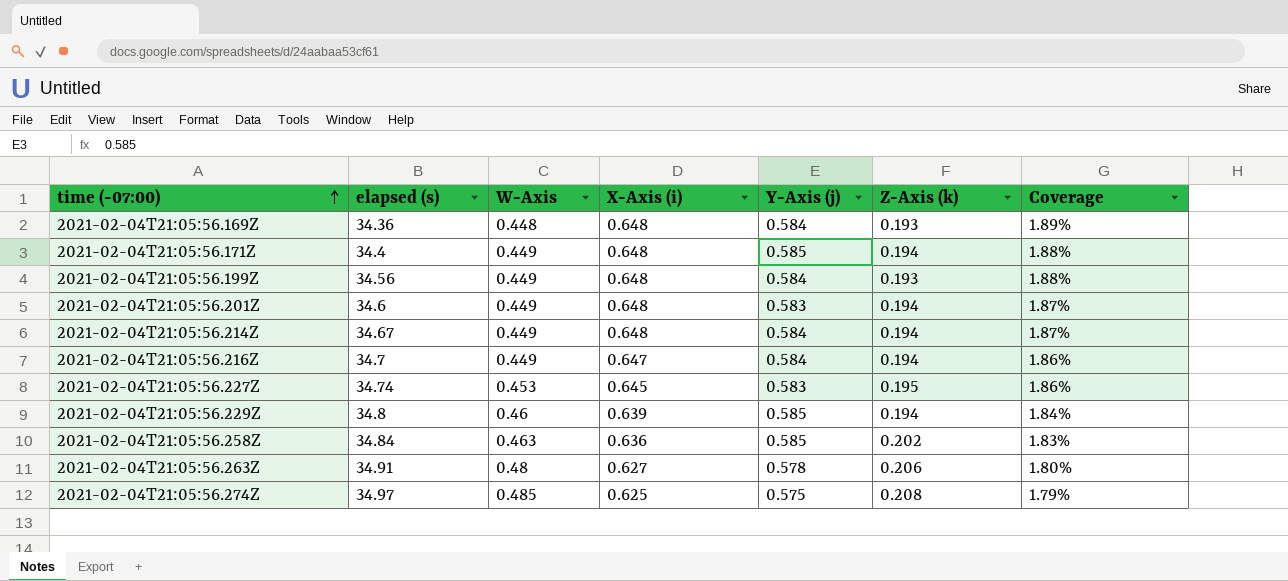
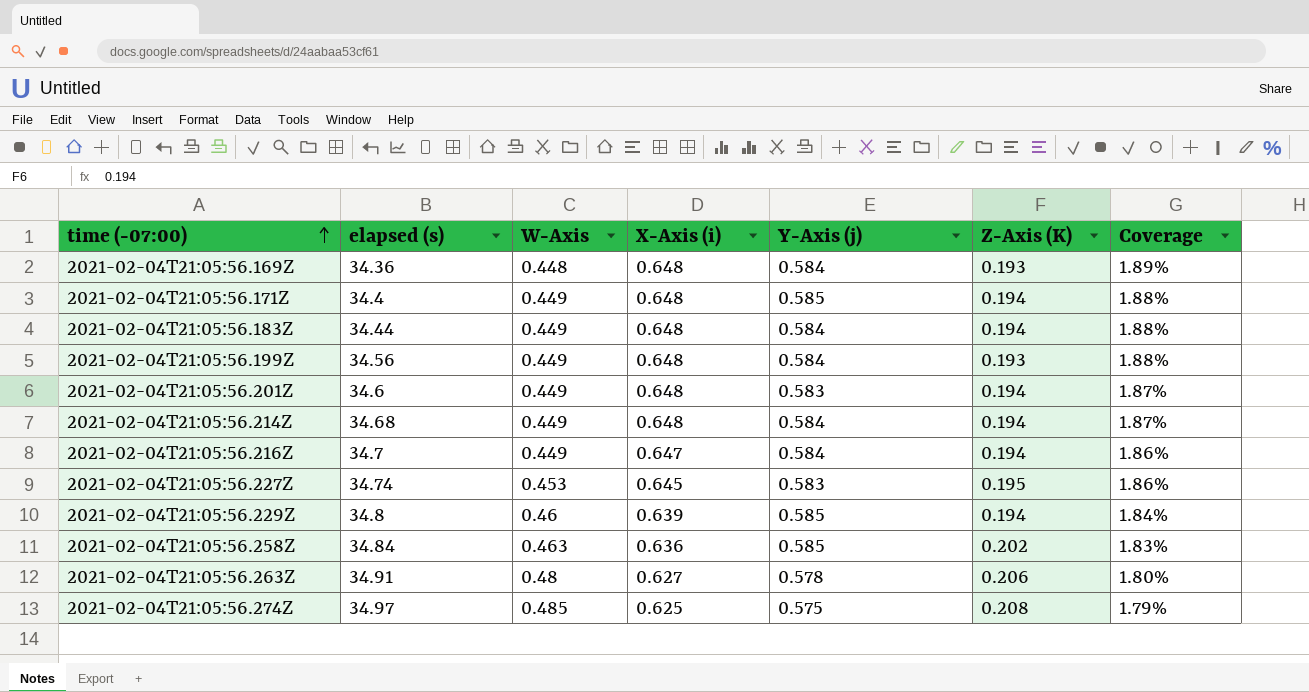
column name: Z-Axis (k) -> Z-Axis (K)
row 2021-02-04T21:05:56.183Z: none -> 34.44 | 0.449 | 0.648 | 0.584 | 0.194 | 1.88%
2021-02-04T21:05:56.214Z | elapsed (s): 34.67 -> 34.68

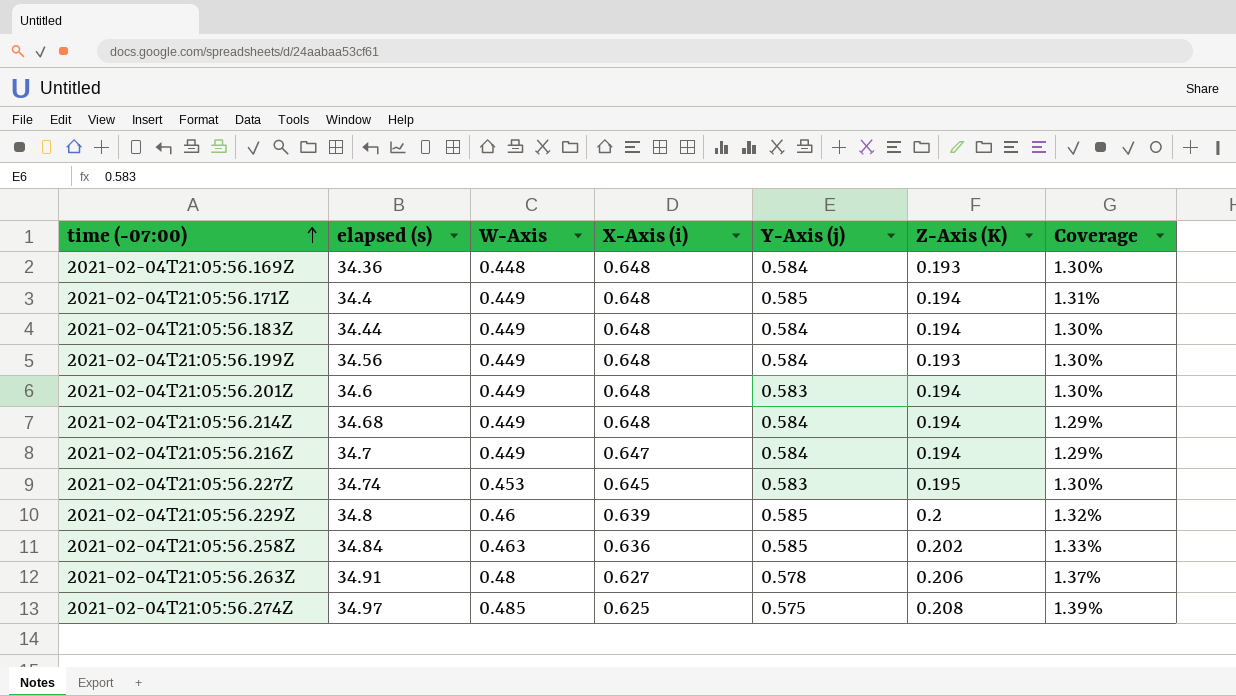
column Coverage | formula: [X-Axis (i)] / [elapsed (s)] -> [W-Axis] / [elapsed (s)]
2021-02-04T21:05:56.229Z | Z-Axis (K): 0.194 -> 0.2

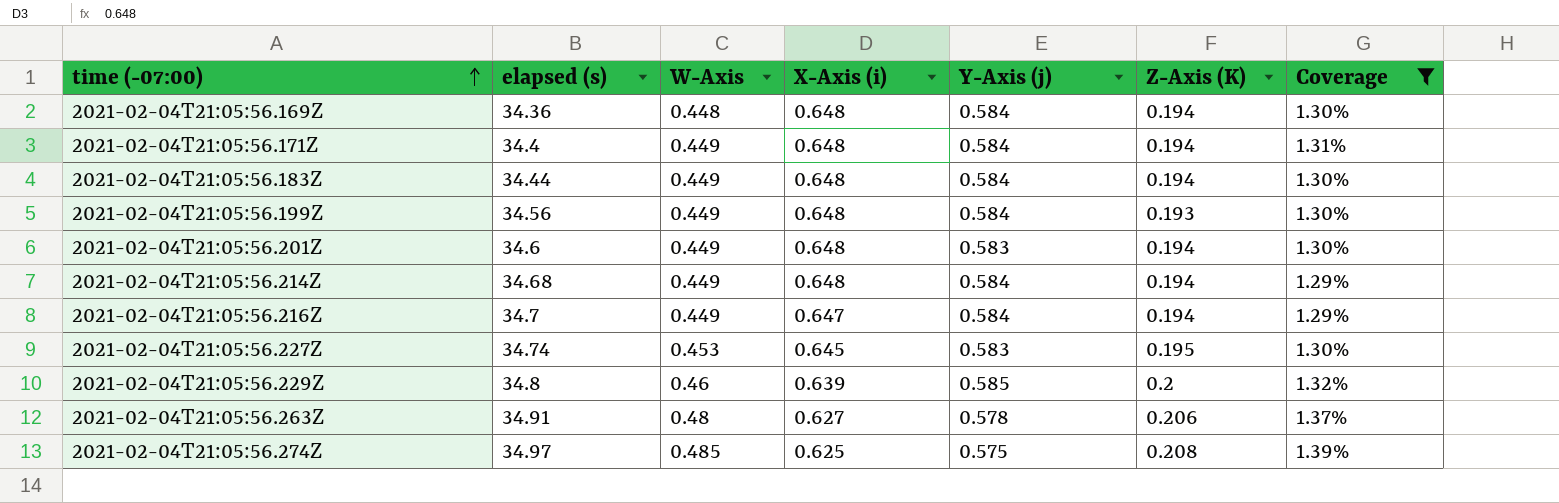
filter: none -> Coverage != 1.33%
2021-02-04T21:05:56.169Z | Z-Axis (K): 0.193 -> 0.194
2021-02-04T21:05:56.171Z | Y-Axis (j): 0.585 -> 0.584

